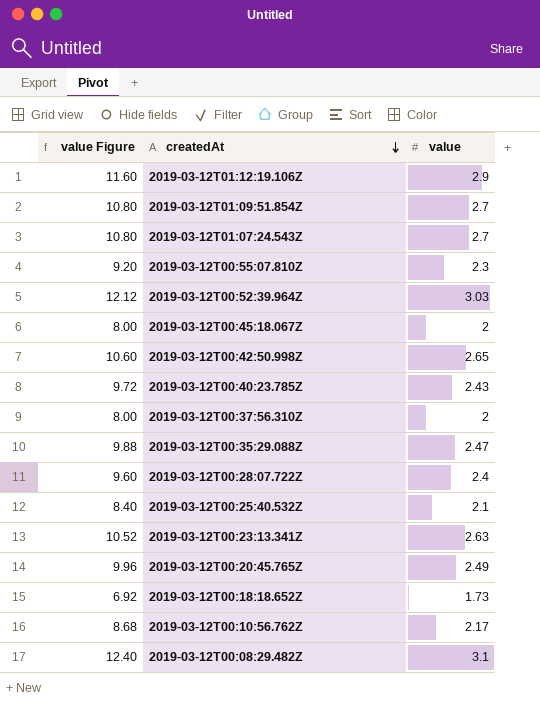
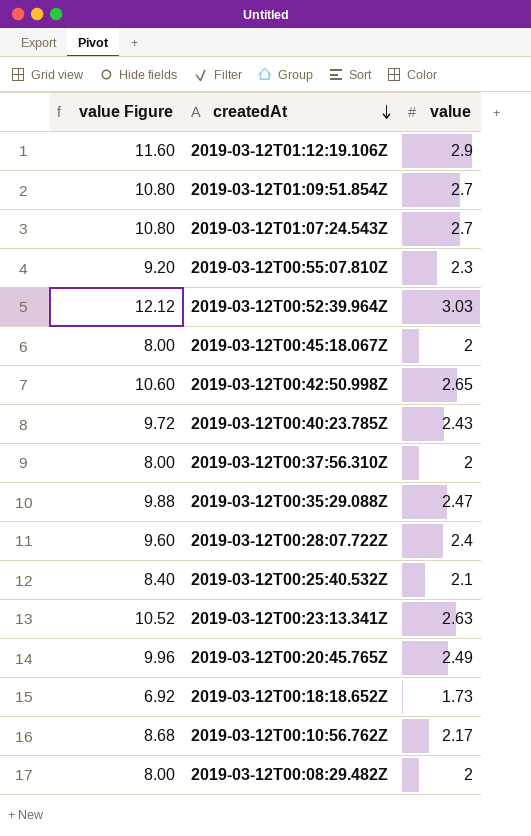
2019-03-12T00:08:29.482Z | value Figure: 12.40 -> 8.00
2019-03-12T00:08:29.482Z | value: 3.1 -> 2

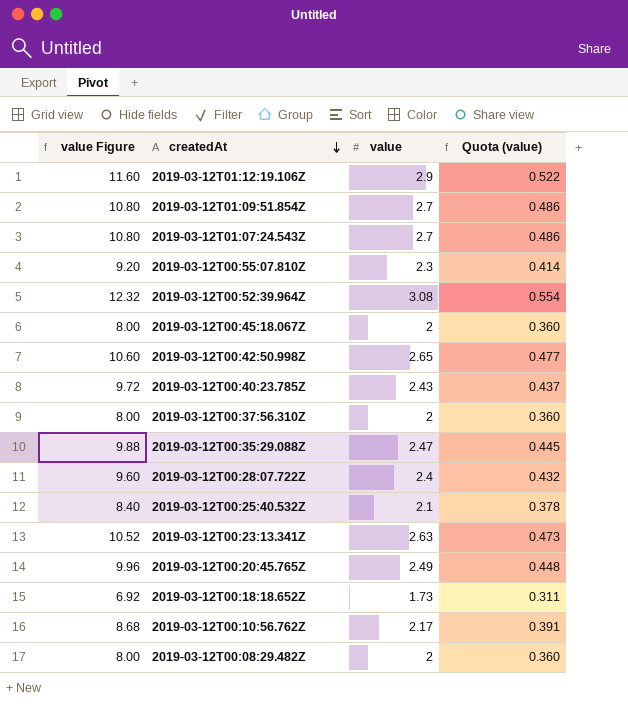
column Quota (value) | formula: none -> [value] * 0.18
2019-03-12T00:52:39.964Z | value Figure: 12.12 -> 12.32
2019-03-12T00:52:39.964Z | value: 3.03 -> 3.08

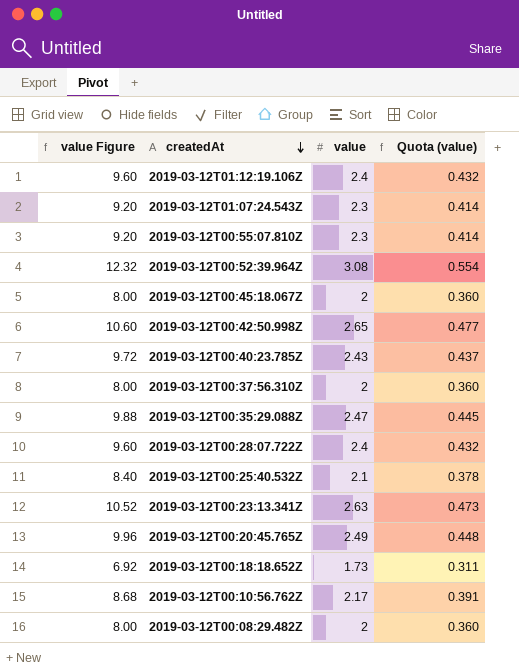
row 2019-03-12T01:09:51.854Z: 10.80 | 2.7 | 0.486 -> none
2019-03-12T01:12:19.106Z | value Figure: 11.60 -> 9.60
2019-03-12T01:12:19.106Z | value: 2.9 -> 2.4
2019-03-12T01:12:19.106Z | Quota (value): 0.522 -> 0.432
2019-03-12T01:07:24.543Z | value Figure: 10.80 -> 9.20
2019-03-12T01:07:24.543Z | value: 2.7 -> 2.3
2019-03-12T01:07:24.543Z | Quota (value): 0.486 -> 0.414

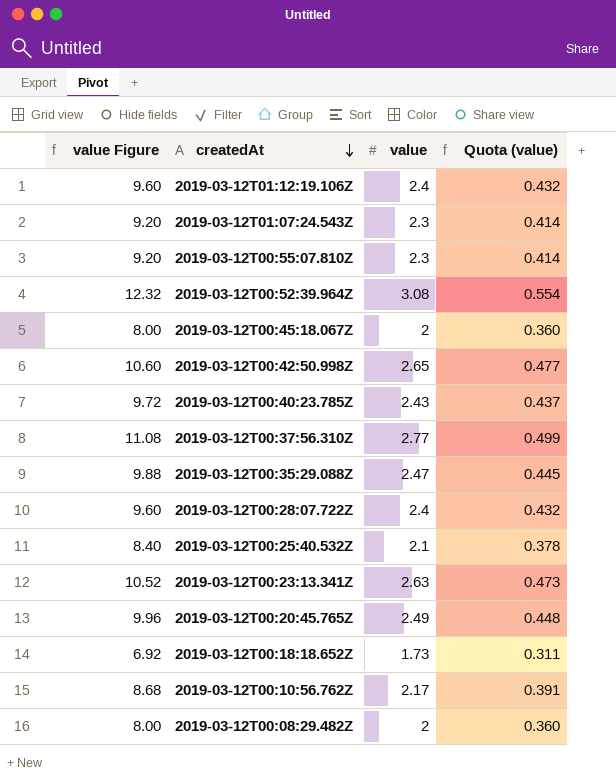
2019-03-12T00:37:56.310Z | value Figure: 8.00 -> 11.08
2019-03-12T00:37:56.310Z | value: 2 -> 2.77
2019-03-12T00:37:56.310Z | Quota (value): 0.360 -> 0.499

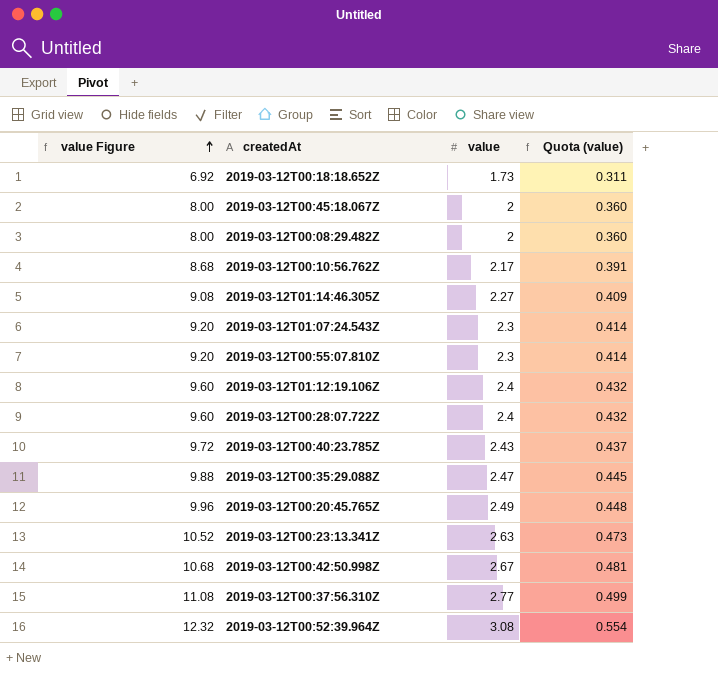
row order: createdAt descending -> value Figure ascending
row 2019-03-12T00:25:40.532Z: 8.40 | 2.1 | 0.378 -> none
row 2019-03-12T01:14:46.305Z: none -> 9.08 | 2.27 | 0.409
2019-03-12T00:42:50.998Z | value Figure: 10.60 -> 10.68
2019-03-12T00:42:50.998Z | value: 2.65 -> 2.67
2019-03-12T00:42:50.998Z | Quota (value): 0.477 -> 0.481

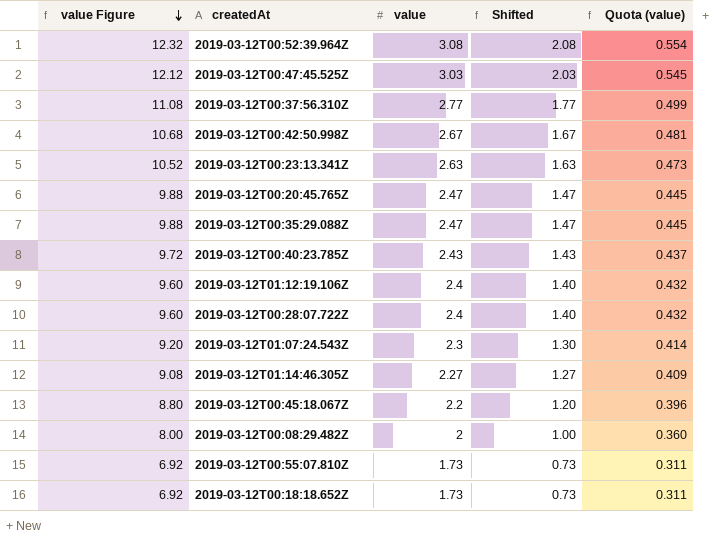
row order: value Figure ascending -> value Figure descending
column Shifted | formula: none -> [value] - 1
row 2019-03-12T00:10:56.762Z: 8.68 | 2.17 | 0.391 -> none
row 2019-03-12T00:47:45.525Z: none -> 12.12 | 3.03 | 2.03 | 0.545
2019-03-12T00:20:45.765Z | value Figure: 9.96 -> 9.88
2019-03-12T00:20:45.765Z | value: 2.49 -> 2.47
2019-03-12T00:20:45.765Z | Quota (value): 0.448 -> 0.445
2019-03-12T00:45:18.067Z | value Figure: 8.00 -> 8.80
2019-03-12T00:45:18.067Z | value: 2 -> 2.2
2019-03-12T00:45:18.067Z | Quota (value): 0.360 -> 0.396
2019-03-12T00:55:07.810Z | value Figure: 9.20 -> 6.92
2019-03-12T00:55:07.810Z | value: 2.3 -> 1.73
2019-03-12T00:55:07.810Z | Quota (value): 0.414 -> 0.311

